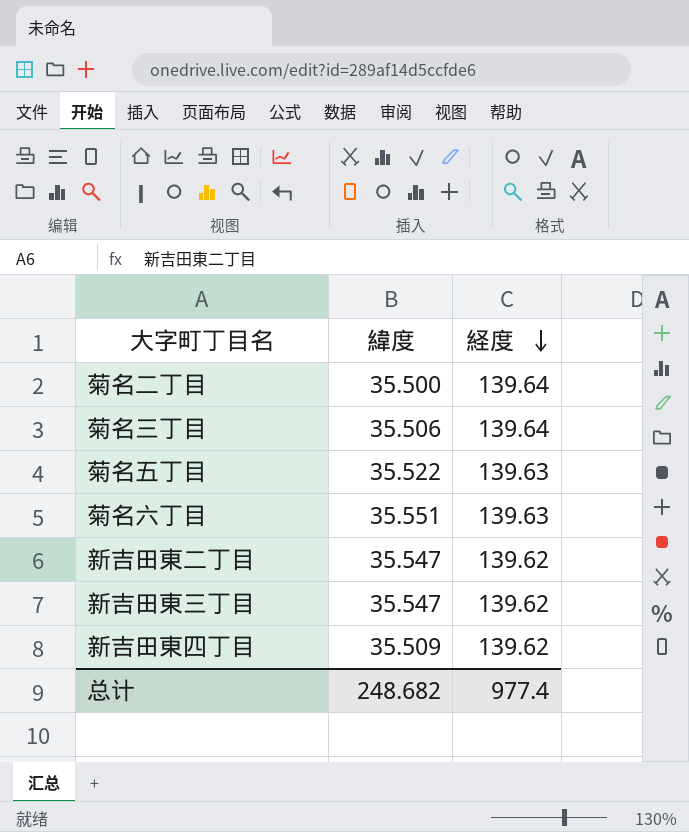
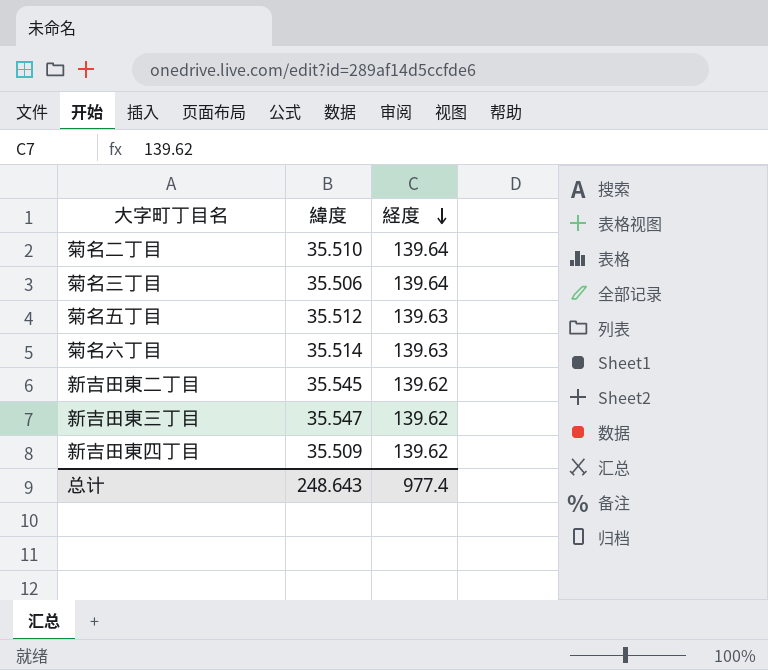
菊名二丁目 | 緯度: 35.500 -> 35.510
菊名五丁目 | 緯度: 35.522 -> 35.512
菊名六丁目 | 緯度: 35.551 -> 35.514
新吉田東二丁目 | 緯度: 35.547 -> 35.545
总计 | 緯度: 248.682 -> 248.643

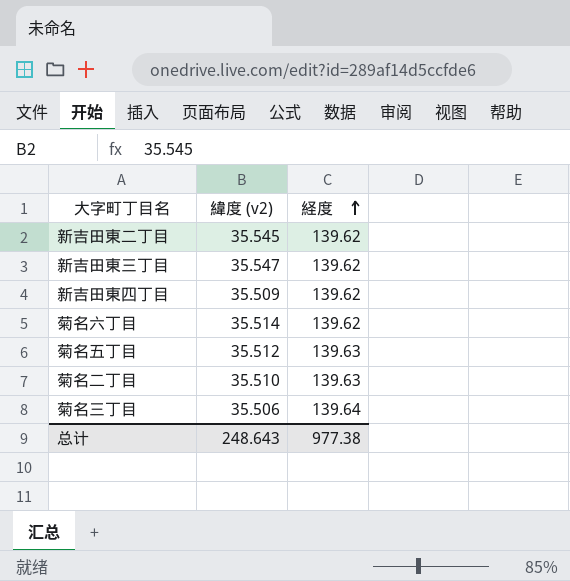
row order: 経度 descending -> 経度 ascending
column name: 緯度 -> 緯度 (v2)
菊名六丁目 | 経度: 139.63 -> 139.62
菊名二丁目 | 経度: 139.64 -> 139.63
总计 | 経度: 977.4 -> 977.38

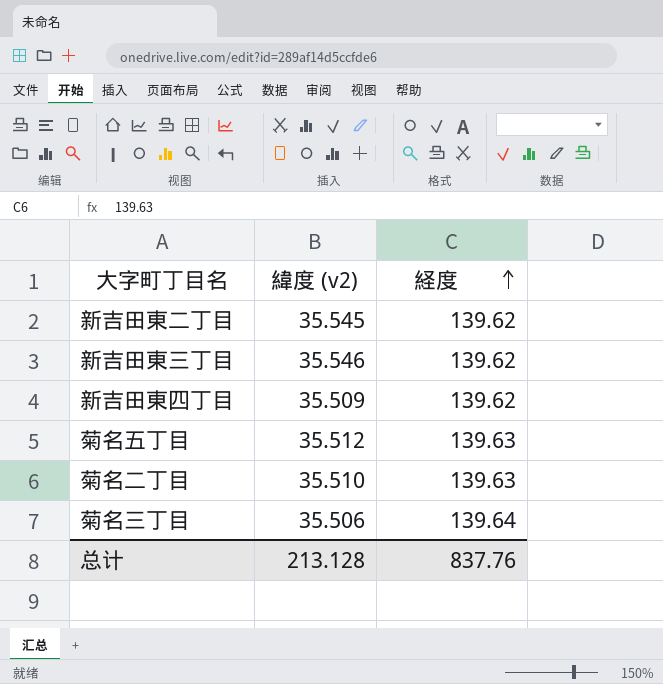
row 菊名六丁目: 35.514 | 139.62 -> none
新吉田東三丁目 | 緯度 (v2): 35.547 -> 35.546
总计 | 緯度 (v2): 248.643 -> 213.128
总计 | 経度: 977.38 -> 837.76

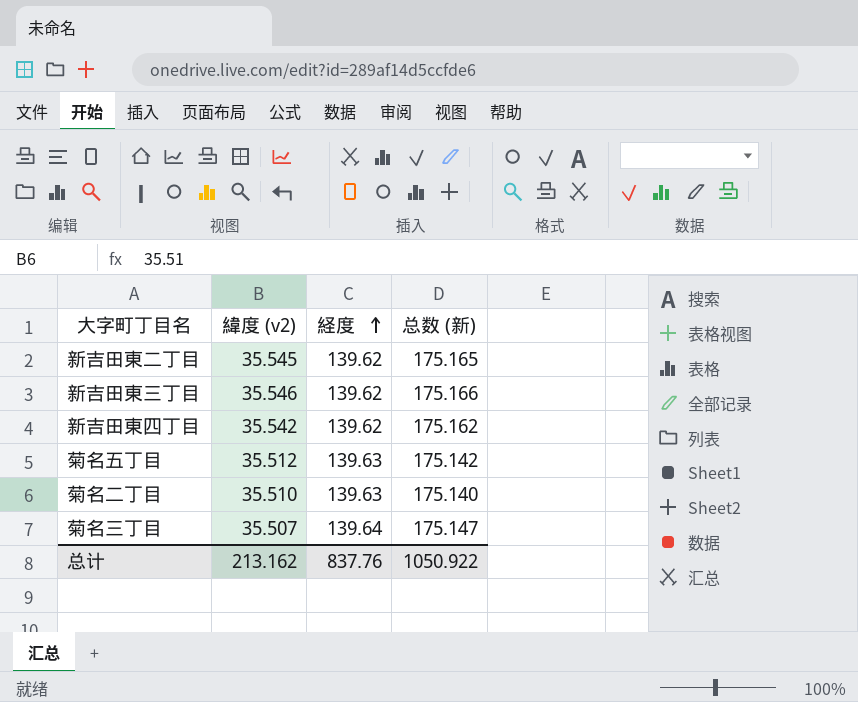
column 总数 (新) | formula: none -> [緯度 (v2)] + [経度]
新吉田東四丁目 | 緯度 (v2): 35.509 -> 35.542
菊名三丁目 | 緯度 (v2): 35.506 -> 35.507
总计 | 緯度 (v2): 213.128 -> 213.162

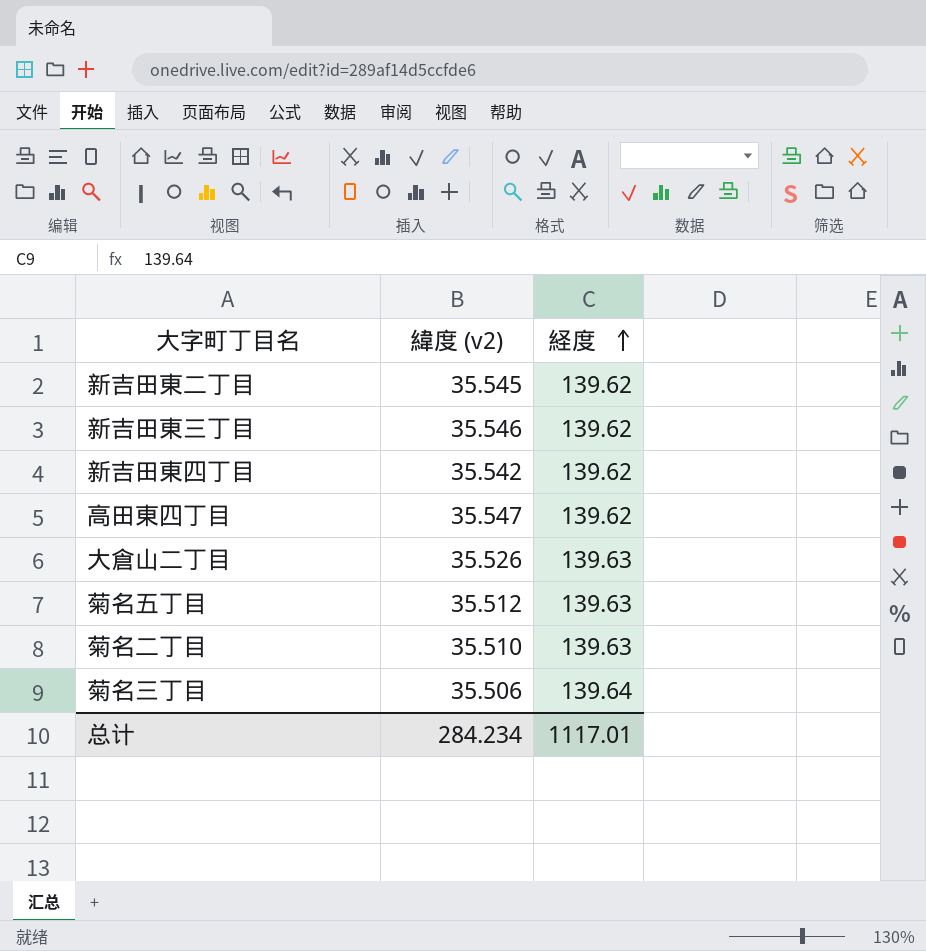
column 总数 (新) | formula: [緯度 (v2)] + [経度] -> none
row 高田東四丁目: none -> 35.547 | 139.62
row 大倉山二丁目: none -> 35.526 | 139.63
菊名三丁目 | 緯度 (v2): 35.507 -> 35.506
总计 | 緯度 (v2): 213.162 -> 284.234
总计 | 経度: 837.76 -> 1117.01

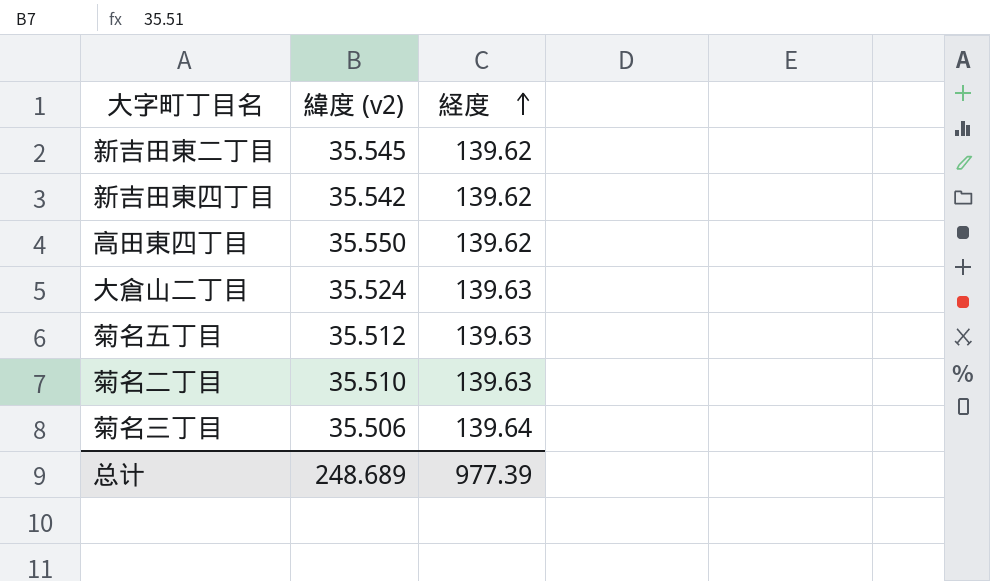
row 新吉田東三丁目: 35.546 | 139.62 -> none
高田東四丁目 | 緯度 (v2): 35.547 -> 35.550
大倉山二丁目 | 緯度 (v2): 35.526 -> 35.524
总计 | 緯度 (v2): 284.234 -> 248.689
总计 | 経度: 1117.01 -> 977.39

